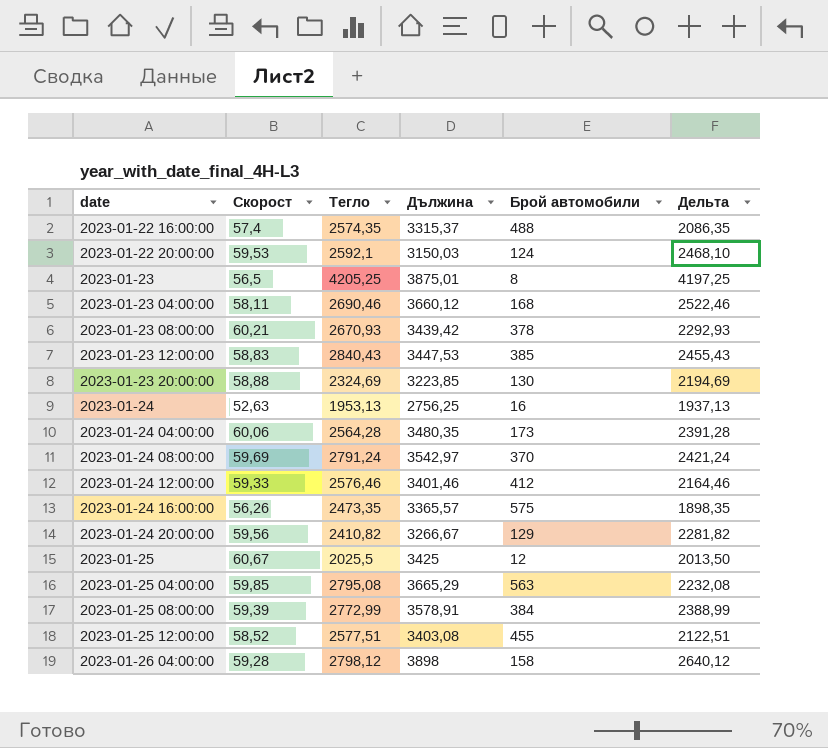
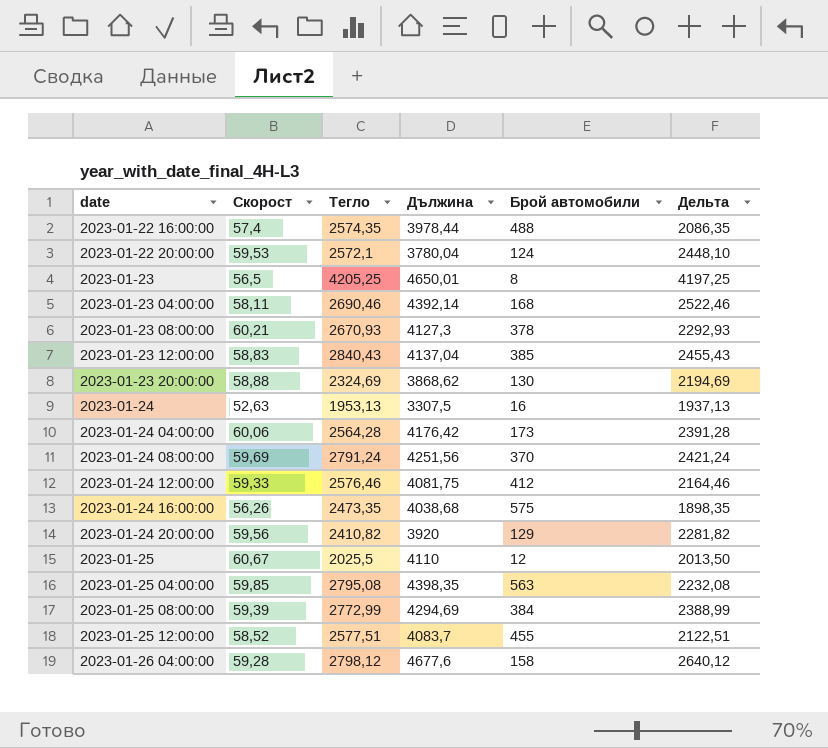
2023-01-22 16:00:00 | Дължина: 3315,37 -> 3978,44
2023-01-22 20:00:00 | Тегло: 2592,1 -> 2572,1
2023-01-22 20:00:00 | Дължина: 3150,03 -> 3780,04
2023-01-22 20:00:00 | Дельта: 2468,10 -> 2448,10
2023-01-23 | Дължина: 3875,01 -> 4650,01
2023-01-23 04:00:00 | Дължина: 3660,12 -> 4392,14
2023-01-23 08:00:00 | Дължина: 3439,42 -> 4127,3
2023-01-23 12:00:00 | Дължина: 3447,53 -> 4137,04
2023-01-23 20:00:00 | Дължина: 3223,85 -> 3868,62
2023-01-24 | Дължина: 2756,25 -> 3307,5
2023-01-24 04:00:00 | Дължина: 3480,35 -> 4176,42
2023-01-24 08:00:00 | Дължина: 3542,97 -> 4251,56
2023-01-24 12:00:00 | Дължина: 3401,46 -> 4081,75
2023-01-24 16:00:00 | Дължина: 3365,57 -> 4038,68
2023-01-24 20:00:00 | Дължина: 3266,67 -> 3920
2023-01-25 | Дължина: 3425 -> 4110
2023-01-25 04:00:00 | Дължина: 3665,29 -> 4398,35
2023-01-25 08:00:00 | Дължина: 3578,91 -> 4294,69
2023-01-25 12:00:00 | Дължина: 3403,08 -> 4083,7
2023-01-26 04:00:00 | Дължина: 3898 -> 4677,6

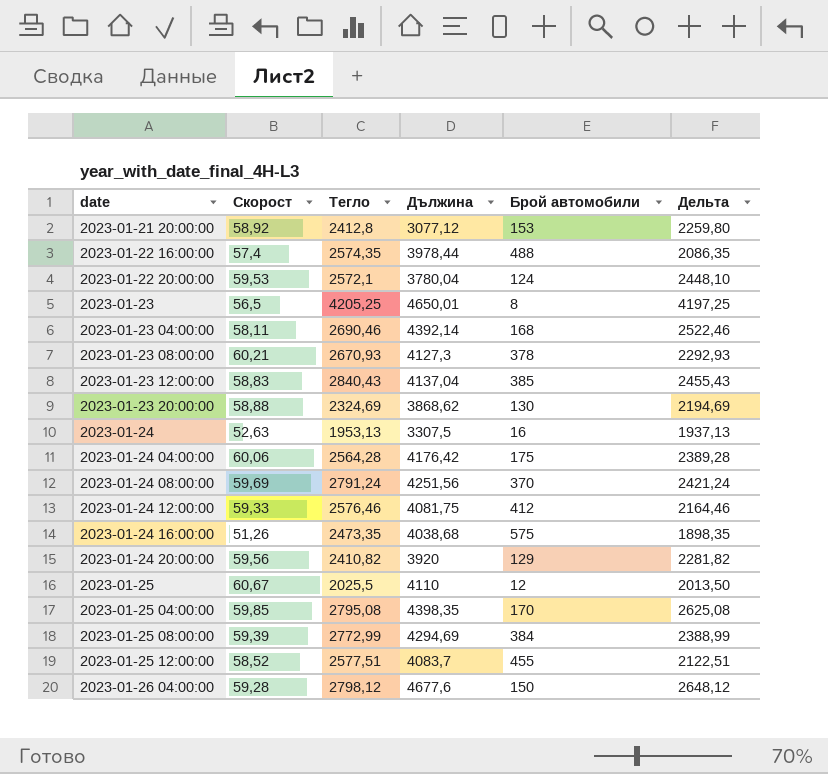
row 2023-01-21 20:00:00: none -> 58,92 | 2412,8 | 3077,12 | 153 | 2259,80
2023-01-24 04:00:00 | Брой автомобили: 173 -> 175
2023-01-24 04:00:00 | Дельта: 2391,28 -> 2389,28
2023-01-24 16:00:00 | Скорост: 56,26 -> 51,26
2023-01-25 04:00:00 | Брой автомобили: 563 -> 170
2023-01-25 04:00:00 | Дельта: 2232,08 -> 2625,08
2023-01-26 04:00:00 | Брой автомобили: 158 -> 150
2023-01-26 04:00:00 | Дельта: 2640,12 -> 2648,12

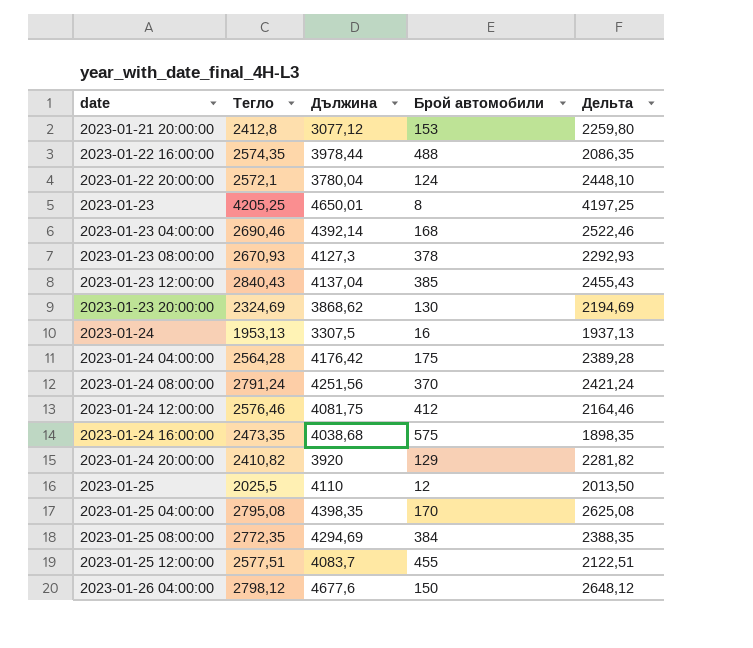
column Скорост | position: 2 -> none
2023-01-25 08:00:00 | Тегло: 2772,99 -> 2772,35
2023-01-25 08:00:00 | Дельта: 2388,99 -> 2388,35

